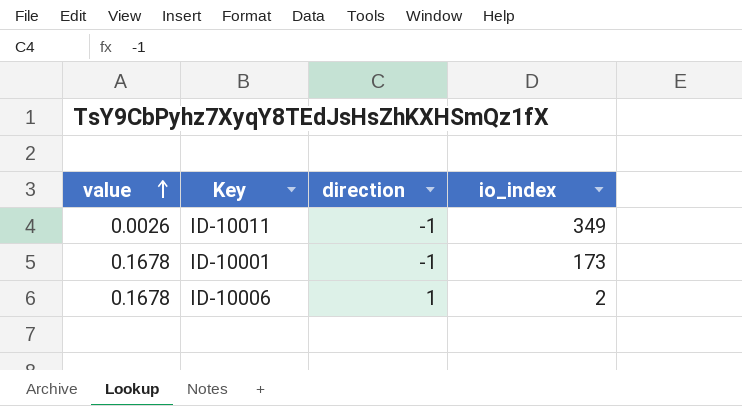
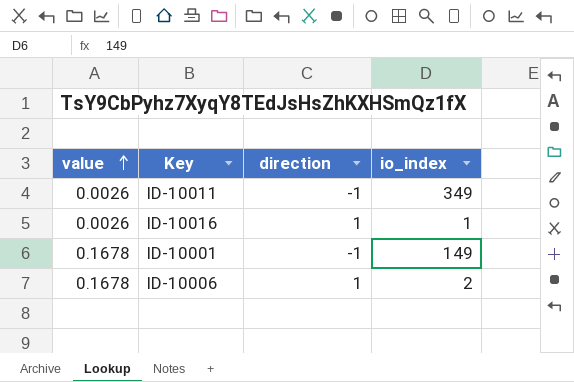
row ID-10016: none -> 0.0026 | 1 | 1
ID-10001 | io_index: 173 -> 149

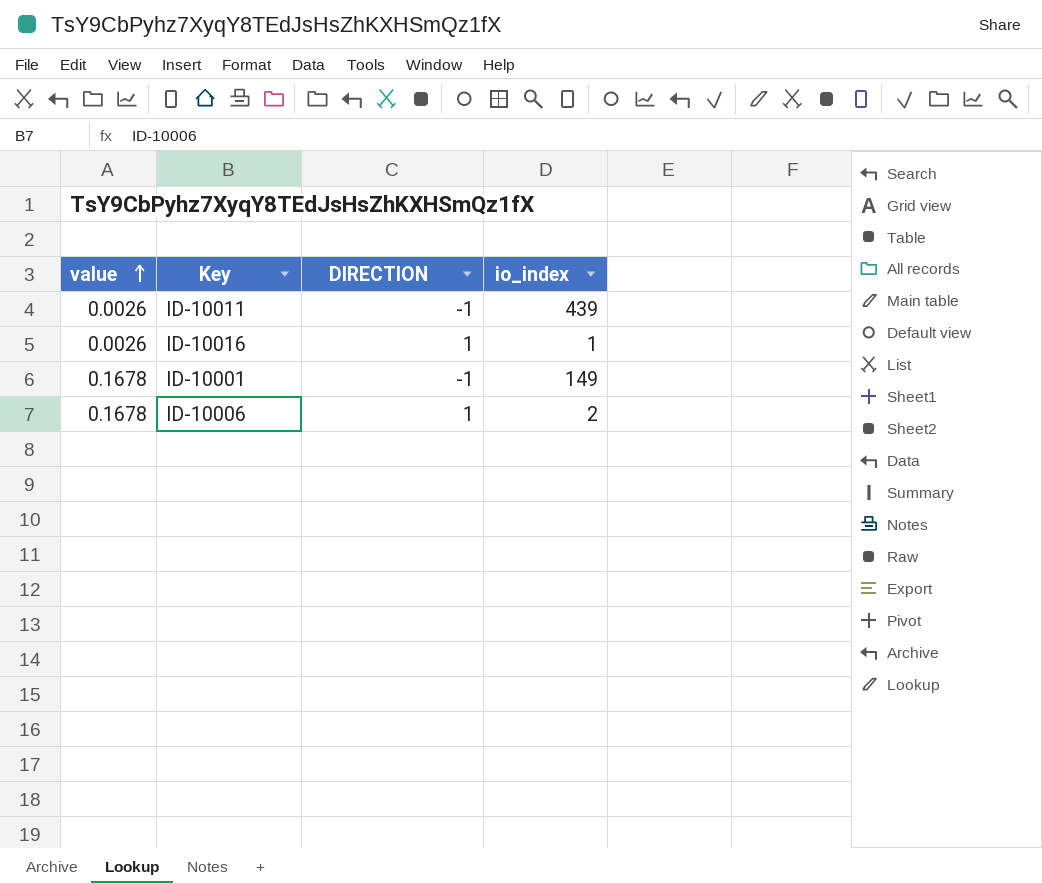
column name: direction -> DIRECTION
ID-10011 | io_index: 349 -> 439

